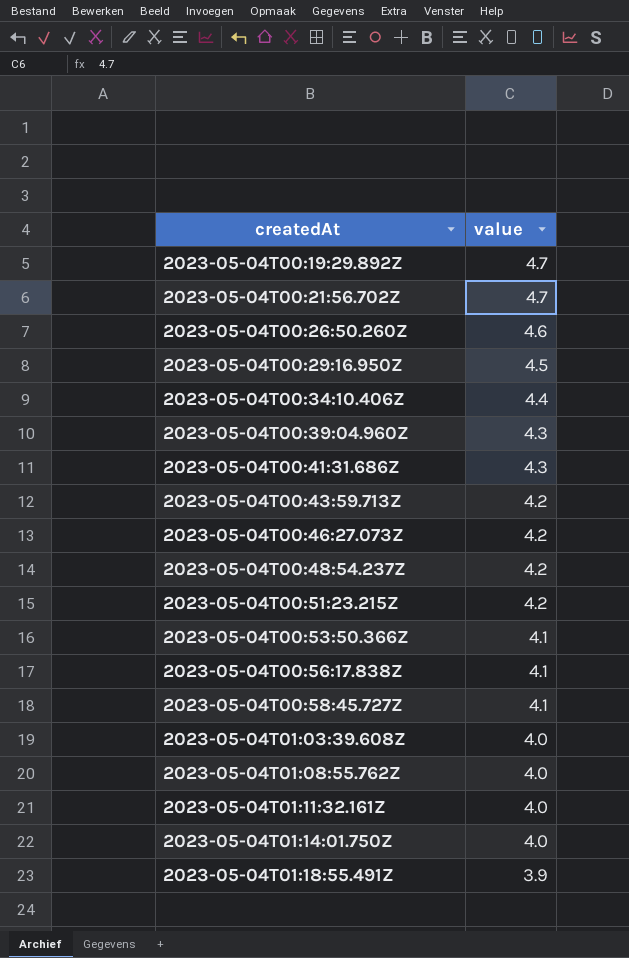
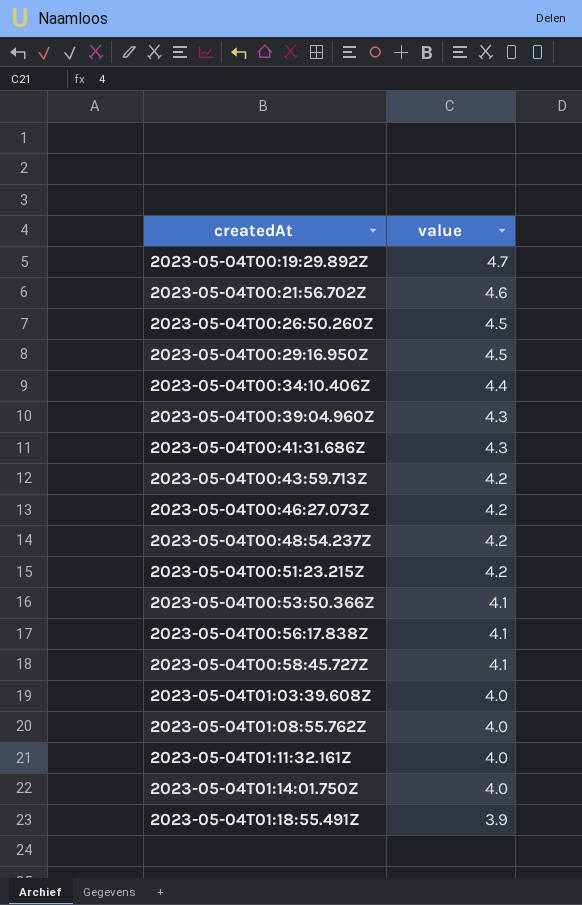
2023-05-04T00:21:56.702Z | value: 4.7 -> 4.6
2023-05-04T00:26:50.260Z | value: 4.6 -> 4.5

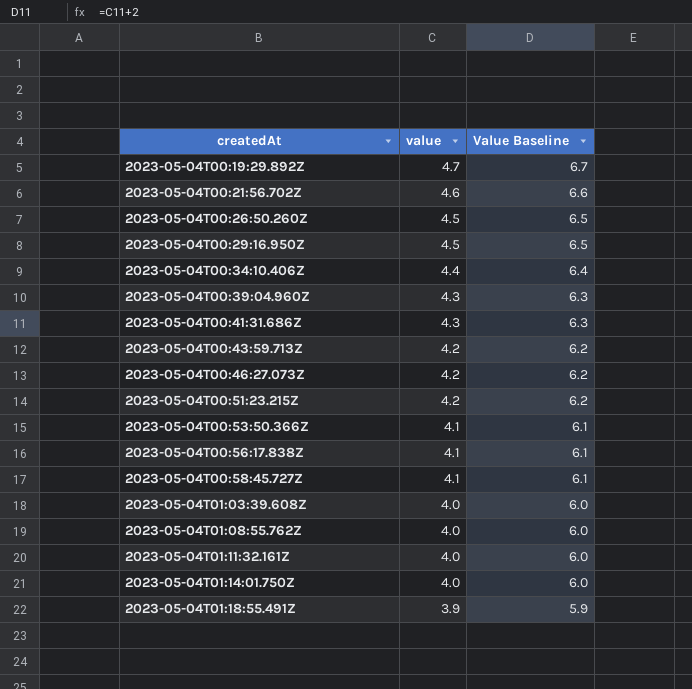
column Value Baseline | formula: none -> [value] + 2
row 2023-05-04T00:48:54.237Z: 4.2 -> none

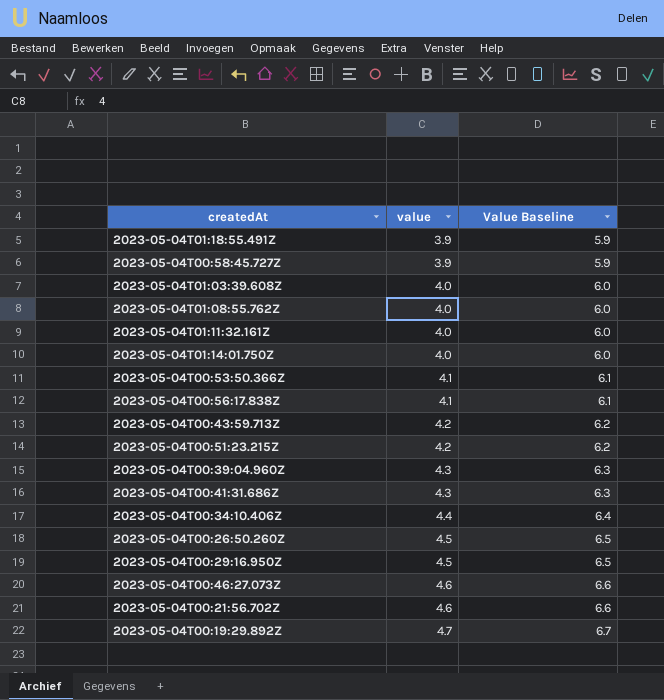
row order: createdAt ascending -> value ascending
2023-05-04T00:58:45.727Z | value: 4.1 -> 3.9
2023-05-04T00:58:45.727Z | Value Baseline: 6.1 -> 5.9
2023-05-04T00:46:27.073Z | value: 4.2 -> 4.6
2023-05-04T00:46:27.073Z | Value Baseline: 6.2 -> 6.6

